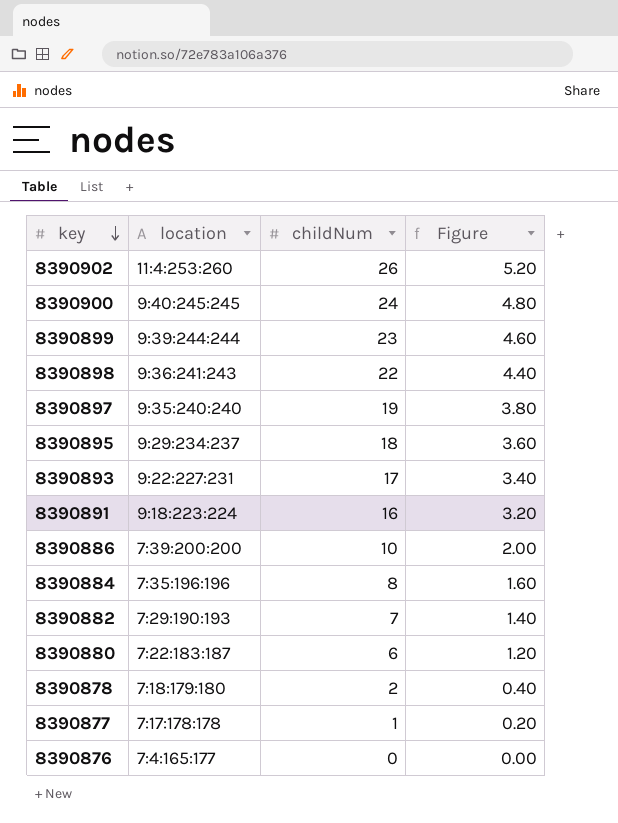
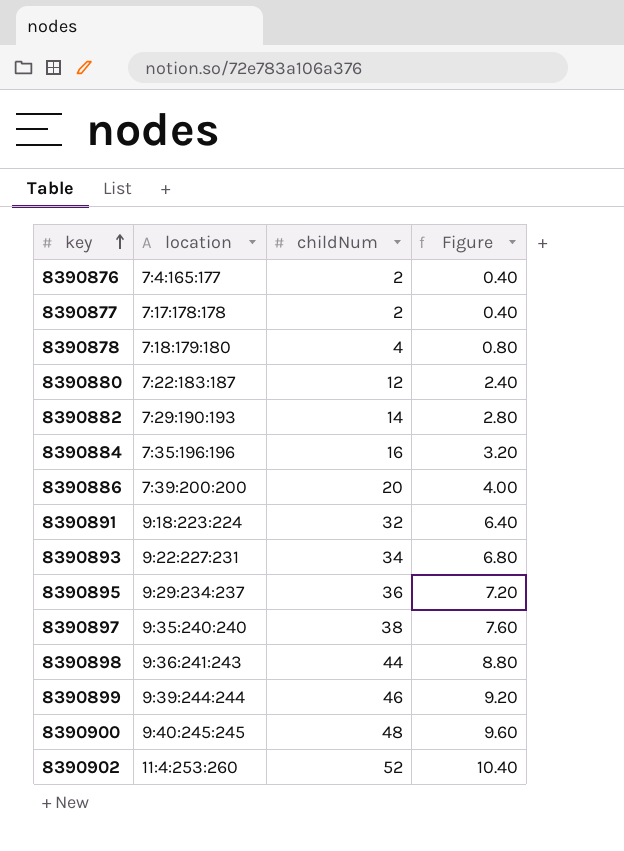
row order: key descending -> key ascending
8390876 | childNum: 0 -> 2
8390876 | Figure: 0.00 -> 0.40
8390877 | childNum: 1 -> 2
8390877 | Figure: 0.20 -> 0.40
8390878 | childNum: 2 -> 4
8390878 | Figure: 0.40 -> 0.80
8390880 | childNum: 6 -> 12
8390880 | Figure: 1.20 -> 2.40
8390882 | childNum: 7 -> 14
8390882 | Figure: 1.40 -> 2.80
8390884 | childNum: 8 -> 16
8390884 | Figure: 1.60 -> 3.20
8390886 | childNum: 10 -> 20
8390886 | Figure: 2.00 -> 4.00
8390891 | childNum: 16 -> 32
8390891 | Figure: 3.20 -> 6.40
8390893 | childNum: 17 -> 34
8390893 | Figure: 3.40 -> 6.80
8390895 | childNum: 18 -> 36
8390895 | Figure: 3.60 -> 7.20
8390897 | childNum: 19 -> 38
8390897 | Figure: 3.80 -> 7.60
8390898 | childNum: 22 -> 44
8390898 | Figure: 4.40 -> 8.80
8390899 | childNum: 23 -> 46
8390899 | Figure: 4.60 -> 9.20
8390900 | childNum: 24 -> 48
8390900 | Figure: 4.80 -> 9.60
8390902 | childNum: 26 -> 52
8390902 | Figure: 5.20 -> 10.40

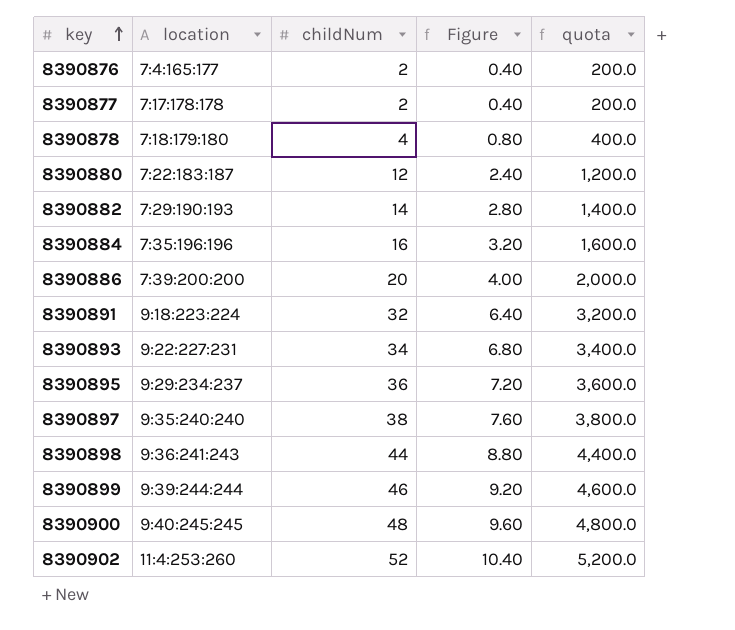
column quota | formula: none -> [childNum] * 100

